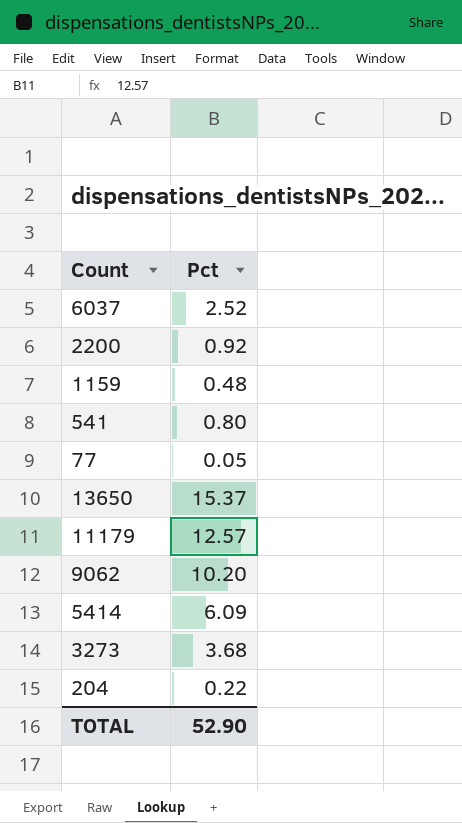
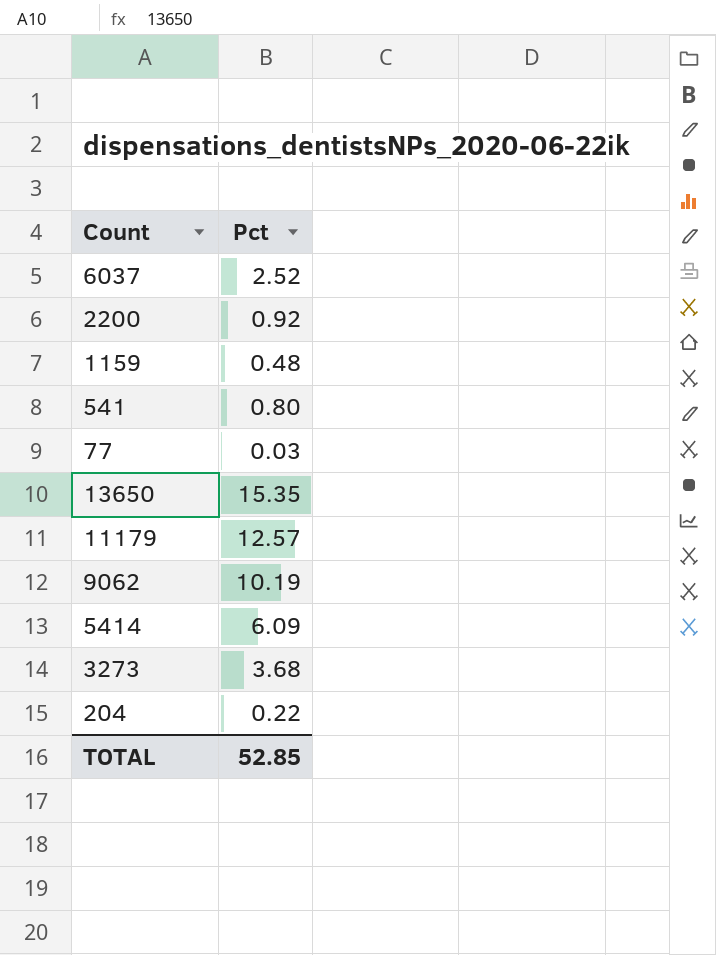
77 | Pct: 0.05 -> 0.03
13650 | Pct: 15.37 -> 15.35
9062 | Pct: 10.20 -> 10.19
TOTAL | Pct: 52.90 -> 52.85

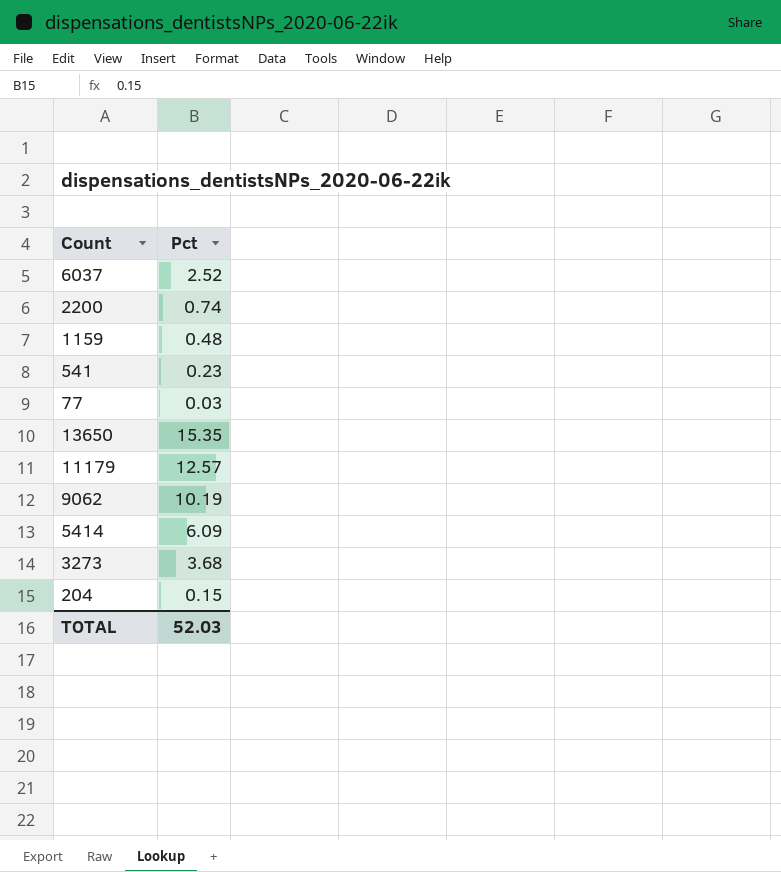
2200 | Pct: 0.92 -> 0.74
541 | Pct: 0.80 -> 0.23
204 | Pct: 0.22 -> 0.15
TOTAL | Pct: 52.85 -> 52.03

